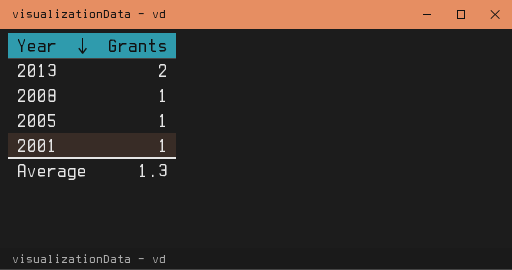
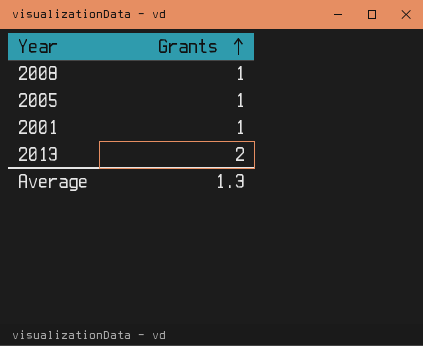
row order: Year descending -> Grants ascending

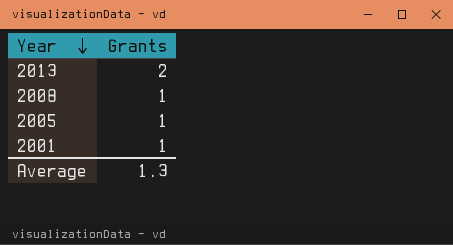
row order: Grants ascending -> Year descending

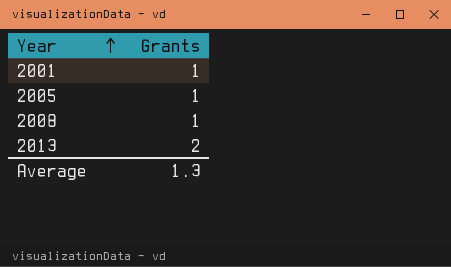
row order: Year descending -> Year ascending

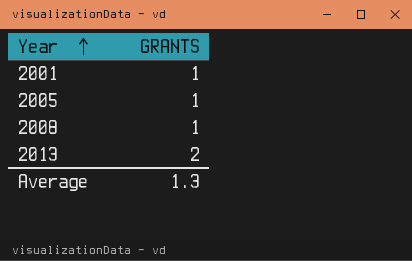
column name: Grants -> GRANTS

